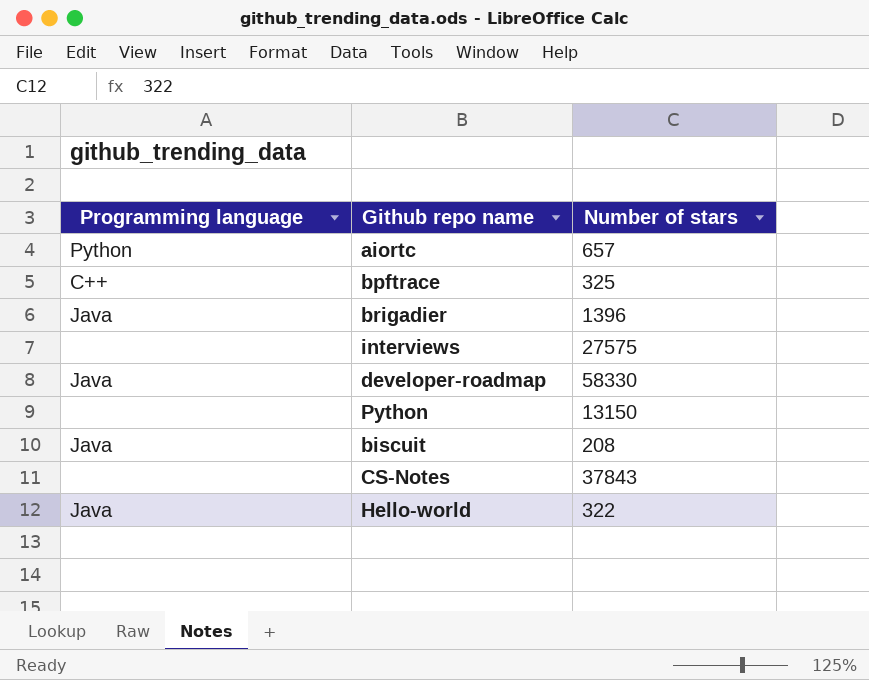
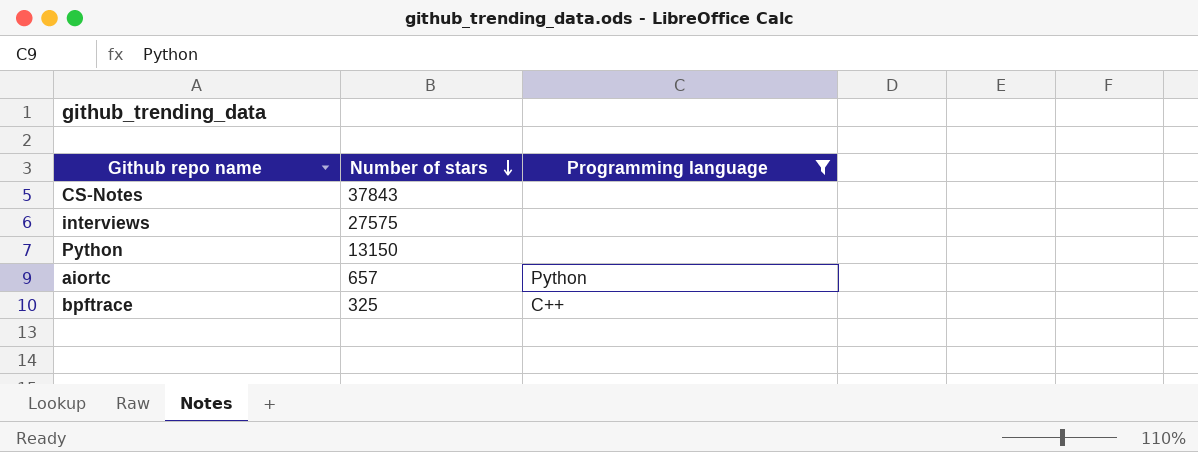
filter: none -> Programming language != Java
row order: none -> Number of stars descending
column Programming language | position: 1 -> 3

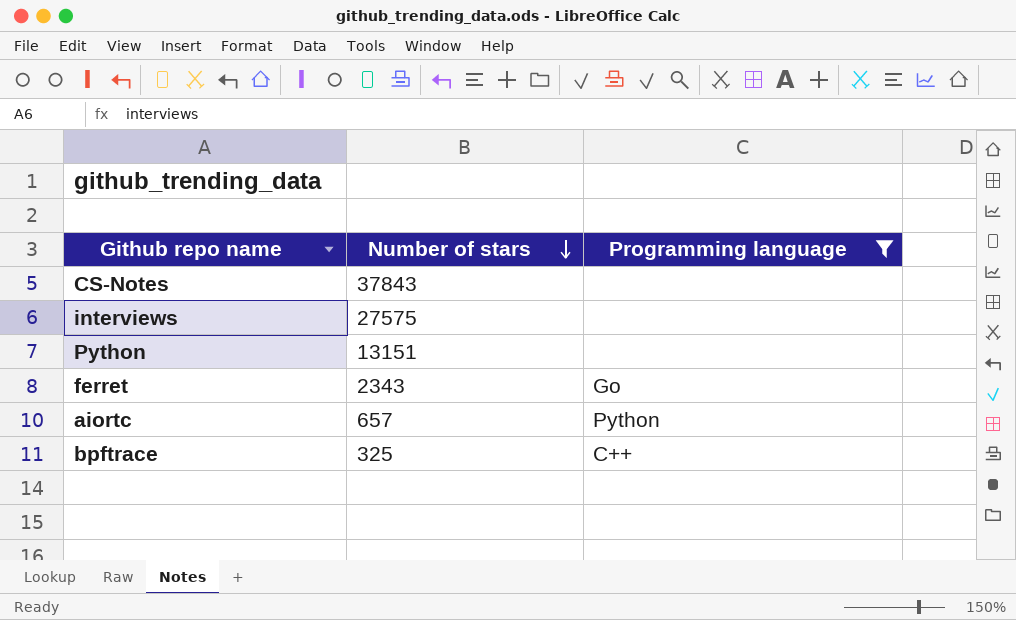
Python | Number of stars: 13150 -> 13151
row ferret: none -> 2343 | Go

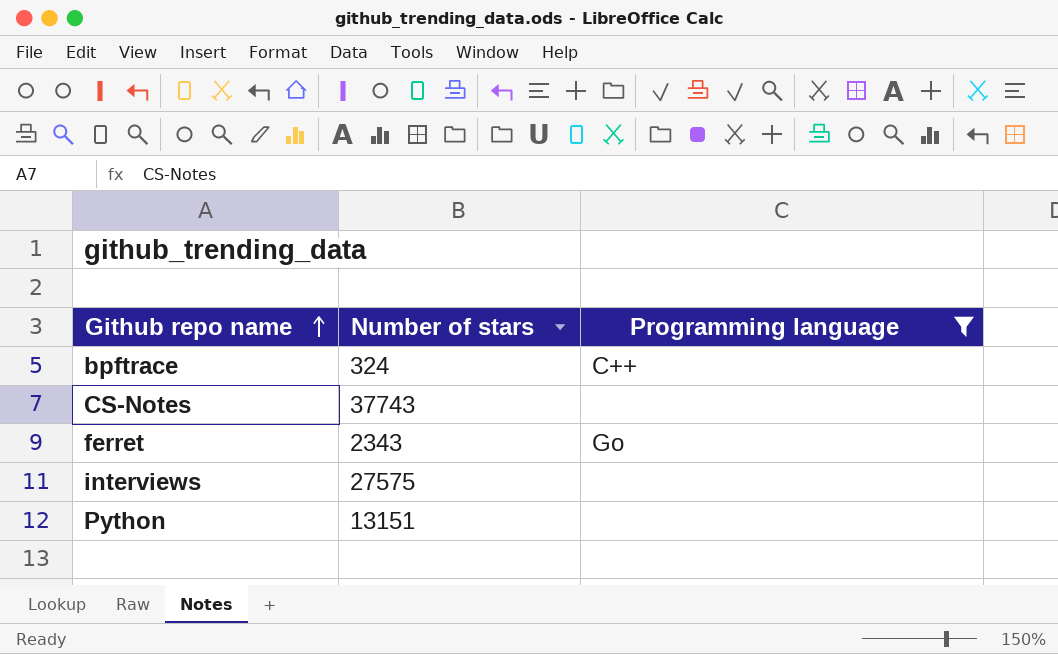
row order: Number of stars descending -> Github repo name ascending
row aiortc: 657 | Python -> none
bpftrace | Number of stars: 325 -> 324
CS-Notes | Number of stars: 37843 -> 37743

